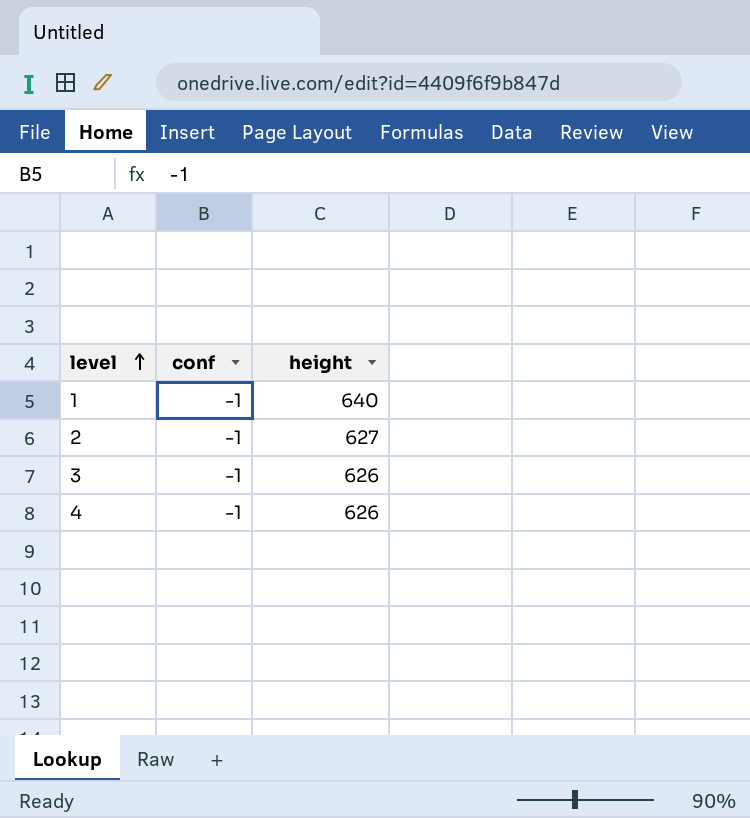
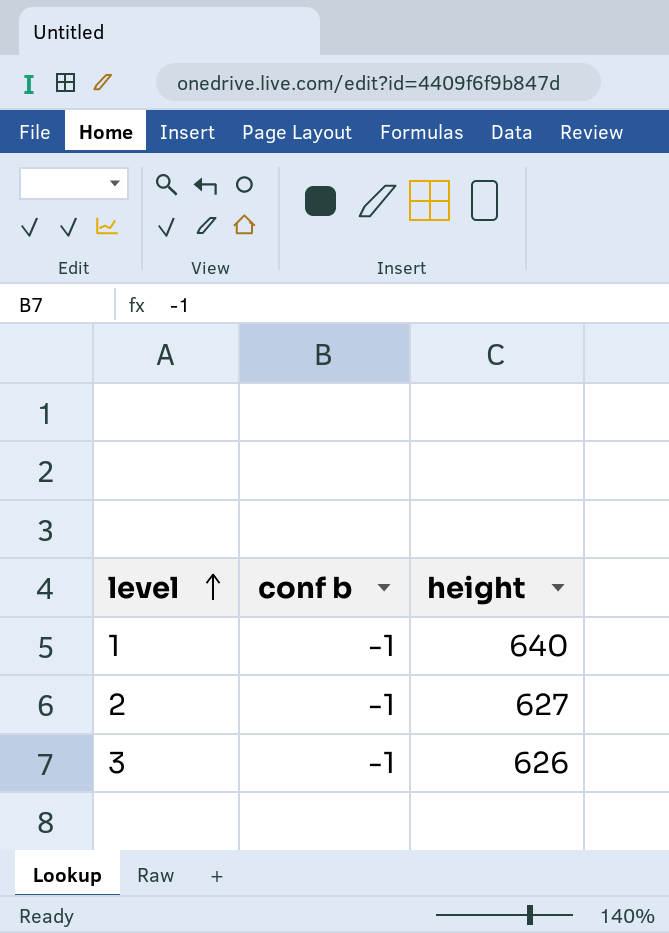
column name: conf -> conf b
row 4: -1 | 626 -> none

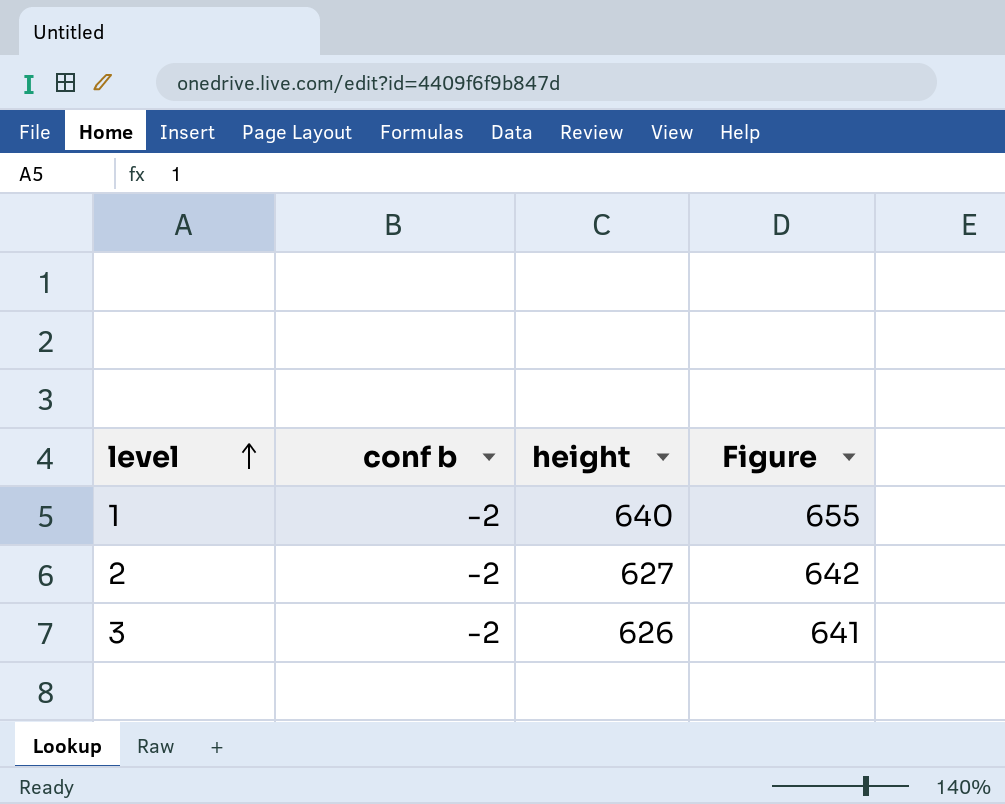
column Figure | formula: none -> [height] + 15
1 | conf b: -1 -> -2
2 | conf b: -1 -> -2
3 | conf b: -1 -> -2

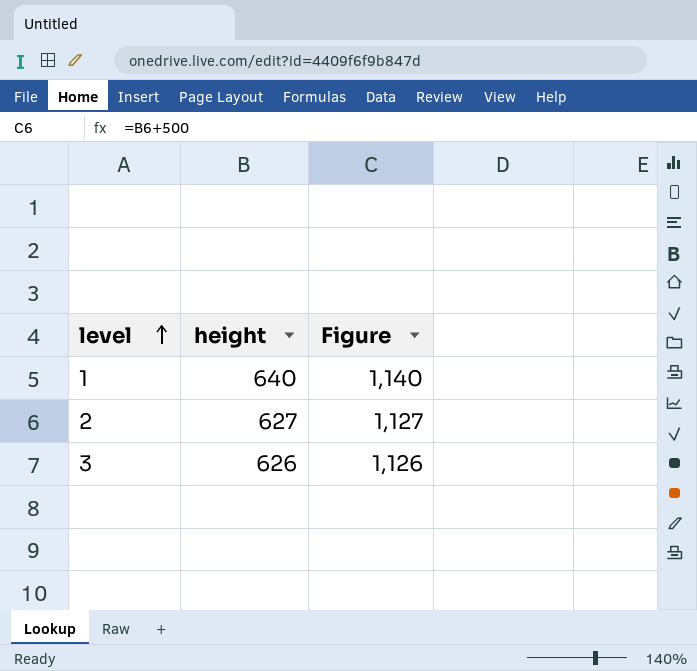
column conf b | position: 2 -> none
column Figure | formula: [height] + 15 -> [height] + 500

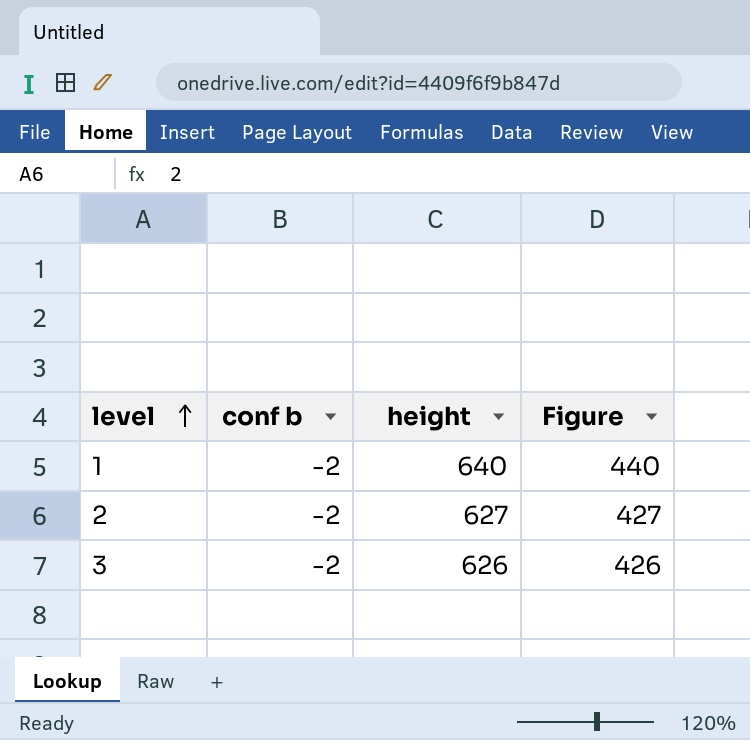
column conf b | position: none -> 2
column Figure | formula: [height] + 500 -> [height] - 200

